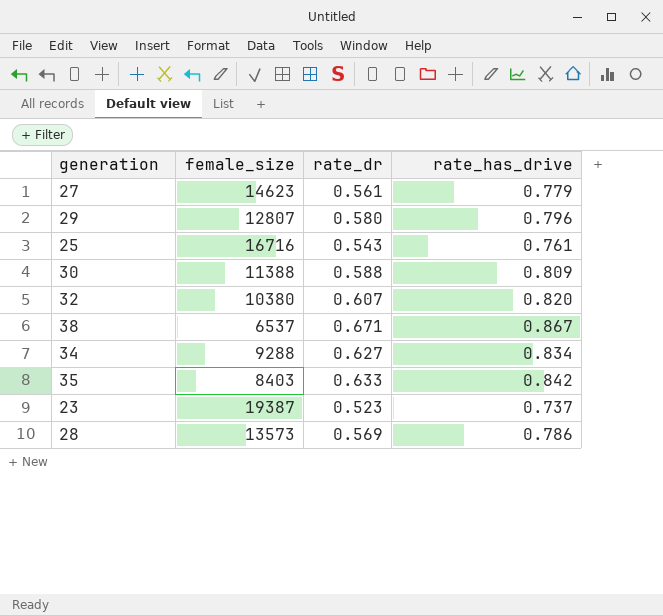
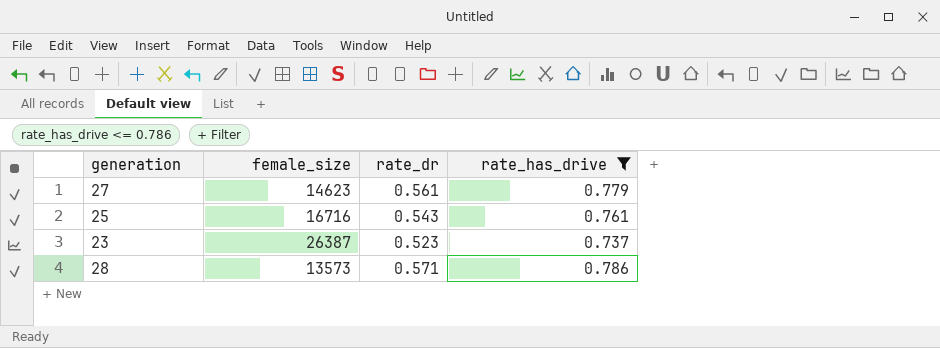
filter: none -> rate_has_drive <= 0.786
23 | female_size: 19387 -> 26387
28 | rate_dr: 0.569 -> 0.571

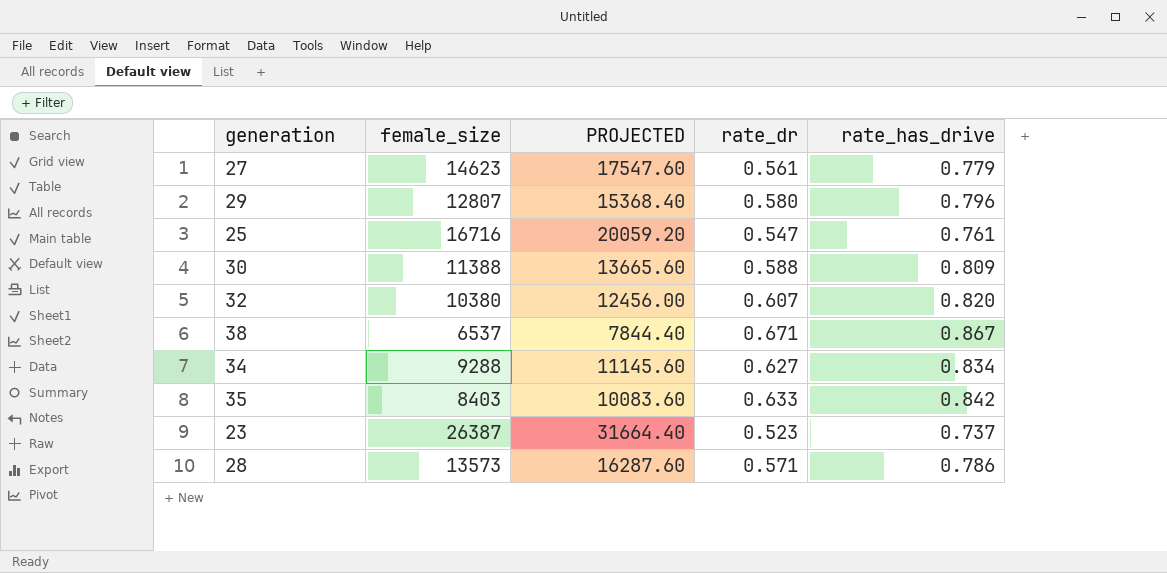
filter: rate_has_drive <= 0.786 -> none
column PROJECTED | formula: none -> [female_size] * 1.2
25 | rate_dr: 0.543 -> 0.547

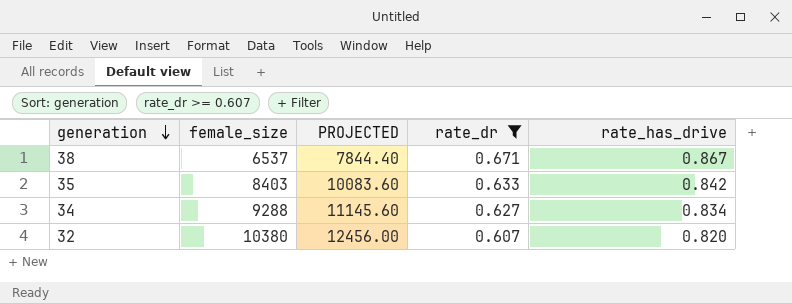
filter: none -> rate_dr >= 0.607
row order: none -> generation descending

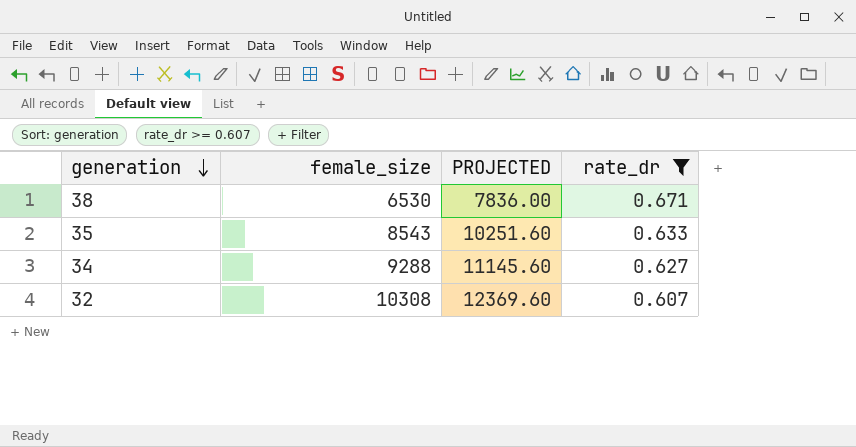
column rate_has_drive | position: 5 -> none
38 | female_size: 6537 -> 6530
38 | PROJECTED: 7844.40 -> 7836.00
35 | female_size: 8403 -> 8543
35 | PROJECTED: 10083.60 -> 10251.60
32 | female_size: 10380 -> 10308
32 | PROJECTED: 12456.00 -> 12369.60

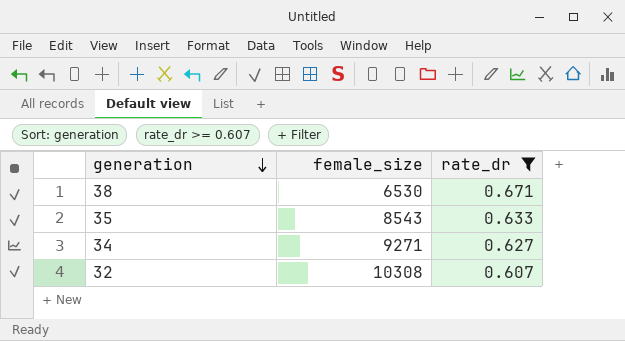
column PROJECTED | formula: [female_size] * 1.2 -> none
34 | female_size: 9288 -> 9271

